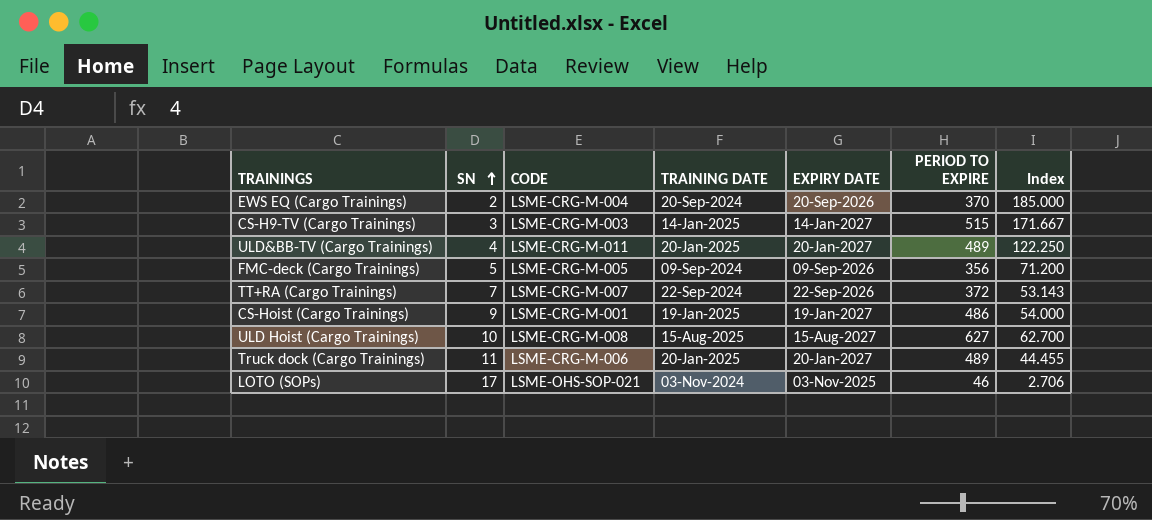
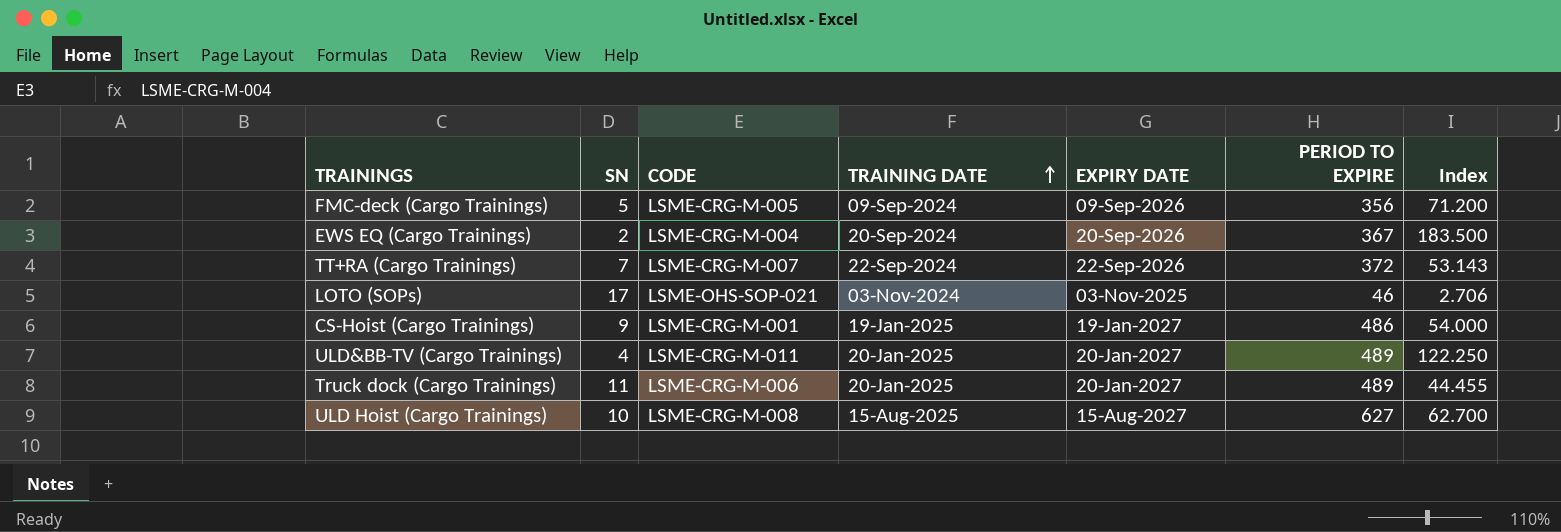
row order: SN ascending -> TRAINING DATE ascending
row CS-H9-TV (Cargo Trainings): 3 | LSME-CRG-M-003 | 14-Jan-2025 | 14-Jan-2027 | 515 | 171.667 -> none
EWS EQ (Cargo Trainings) | PERIOD TO EXPIRE: 370 -> 367
EWS EQ (Cargo Trainings) | Index: 185.000 -> 183.500

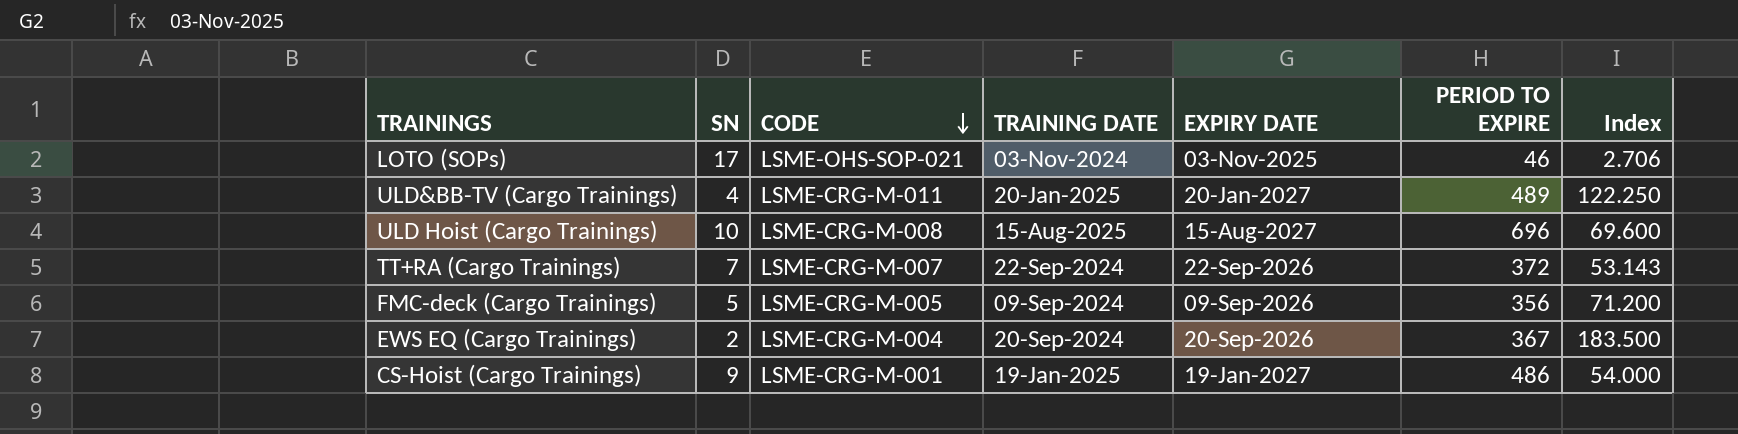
row order: TRAINING DATE ascending -> CODE descending
row Truck dock (Cargo Trainings): 11 | LSME-CRG-M-006 | 20-Jan-2025 | 20-Jan-2027 | 489 | 44.455 -> none
ULD Hoist (Cargo Trainings) | PERIOD TO EXPIRE: 627 -> 696
ULD Hoist (Cargo Trainings) | Index: 62.700 -> 69.600

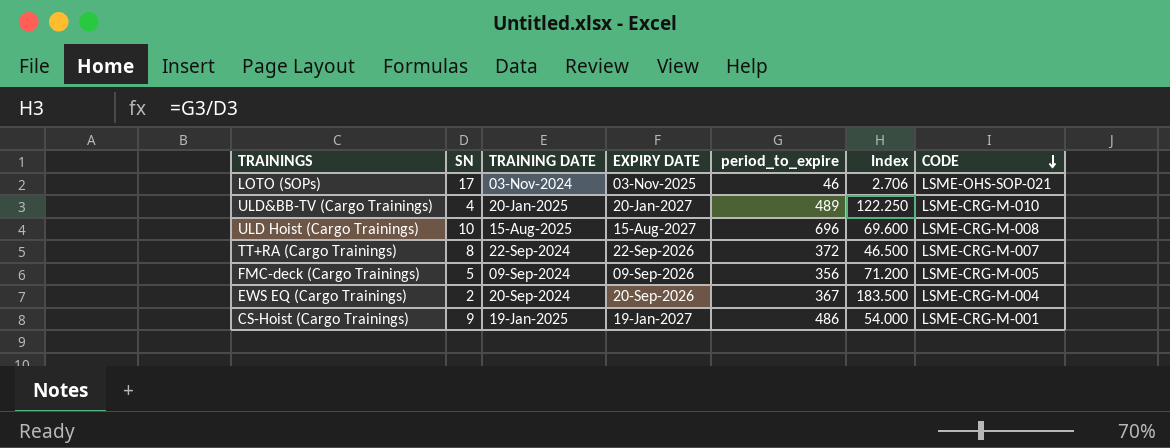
column name: PERIOD TO EXPIRE -> period_to_expire
column CODE | position: 3 -> 7
ULD&BB-TV (Cargo Trainings) | CODE: LSME-CRG-M-011 -> LSME-CRG-M-010
TT+RA (Cargo Trainings) | SN: 7 -> 8
TT+RA (Cargo Trainings) | Index: 53.143 -> 46.500

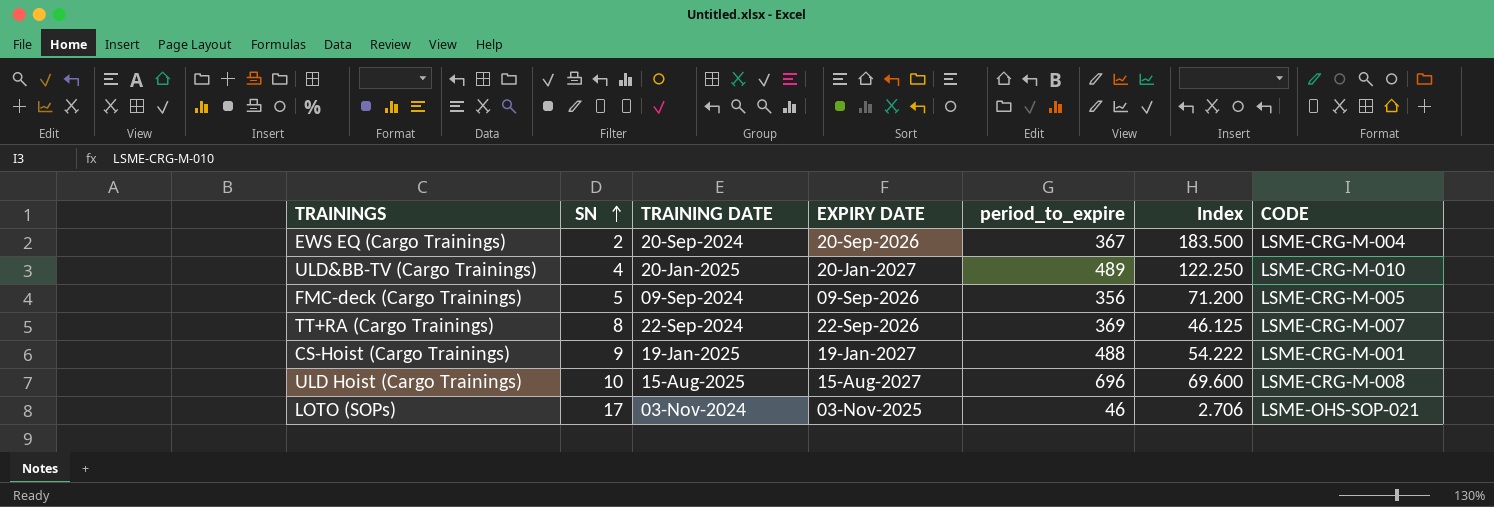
row order: CODE descending -> SN ascending
TT+RA (Cargo Trainings) | period_to_expire: 372 -> 369
TT+RA (Cargo Trainings) | Index: 46.500 -> 46.125
CS-Hoist (Cargo Trainings) | period_to_expire: 486 -> 488
CS-Hoist (Cargo Trainings) | Index: 54.000 -> 54.222

